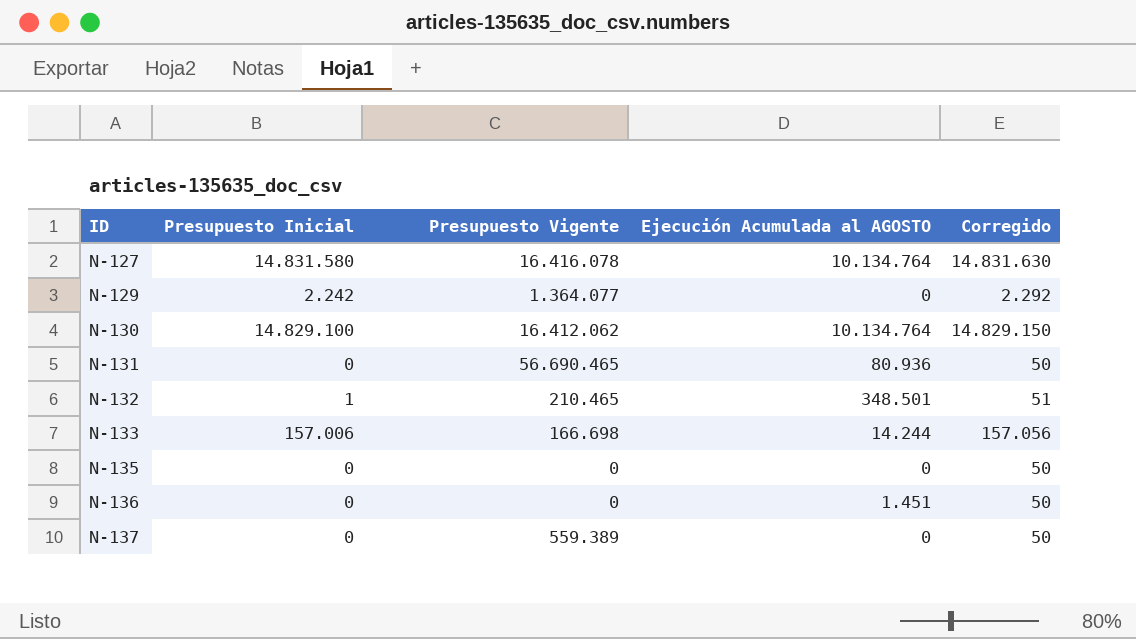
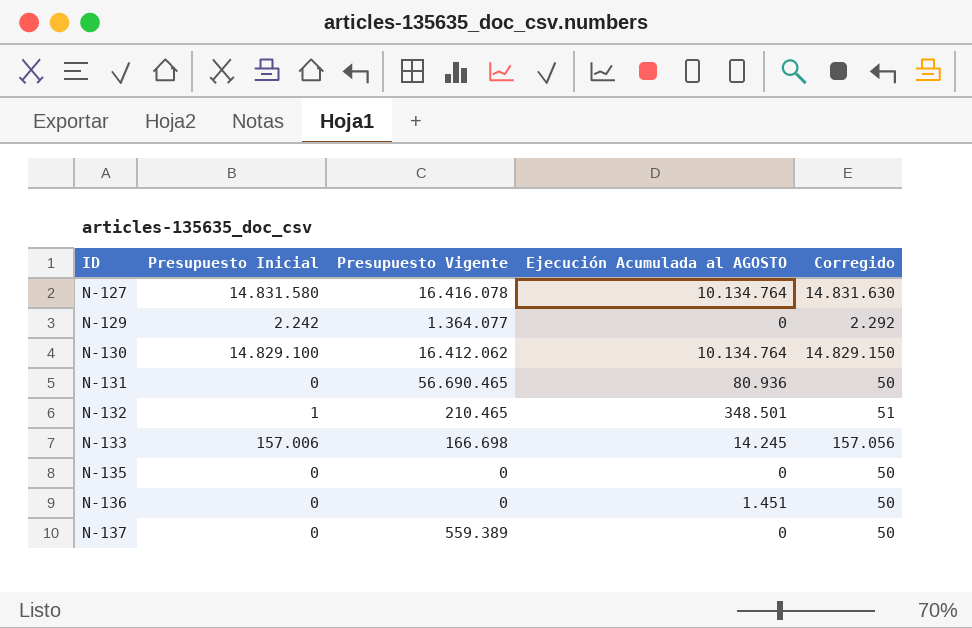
N-133 | Ejecución Acumulada al AGOSTO: 14.244 -> 14.245

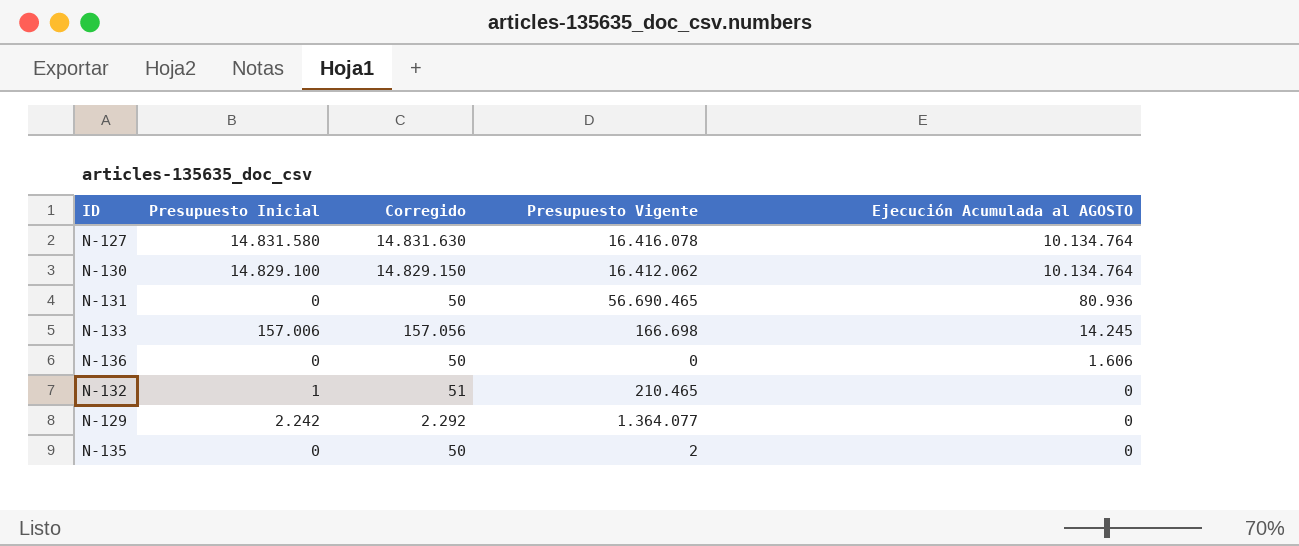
row order: ID ascending -> Ejecución Acumulada al AGOSTO descending
column Corregido | position: 5 -> 3
row N-137: 0 | 559.389 | 0 | 50 -> none
N-136 | Ejecución Acumulada al AGOSTO: 1.451 -> 1.606
N-132 | Ejecución Acumulada al AGOSTO: 348.501 -> 0
N-135 | Presupuesto Vigente: 0 -> 2

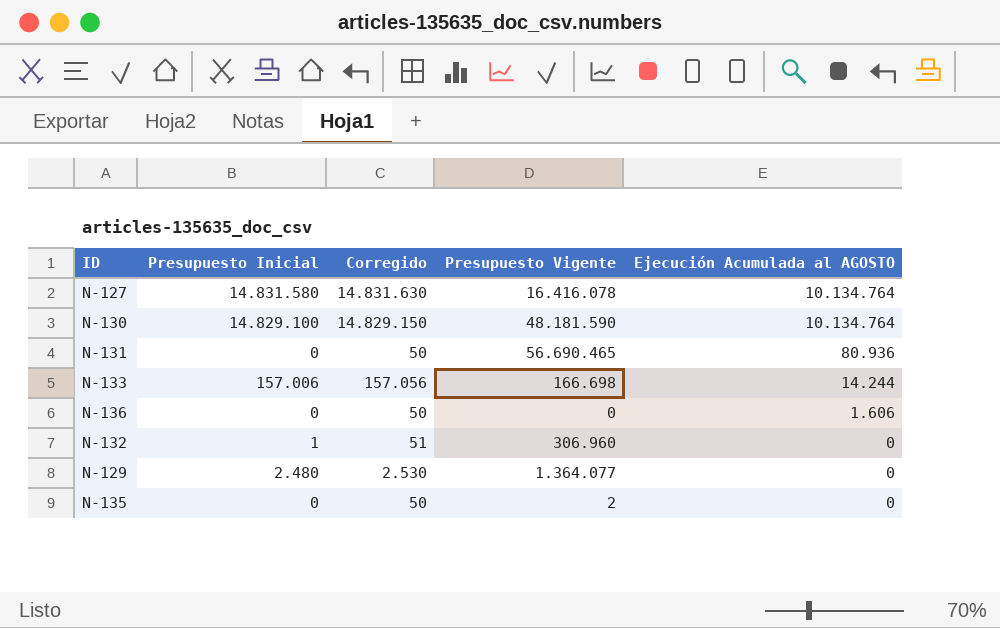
N-130 | Presupuesto Vigente: 16.412.062 -> 48.181.590
N-133 | Ejecución Acumulada al AGOSTO: 14.245 -> 14.244
N-132 | Presupuesto Vigente: 210.465 -> 306.960
N-129 | Presupuesto Inicial: 2.242 -> 2.480
N-129 | Corregido: 2.292 -> 2.530

